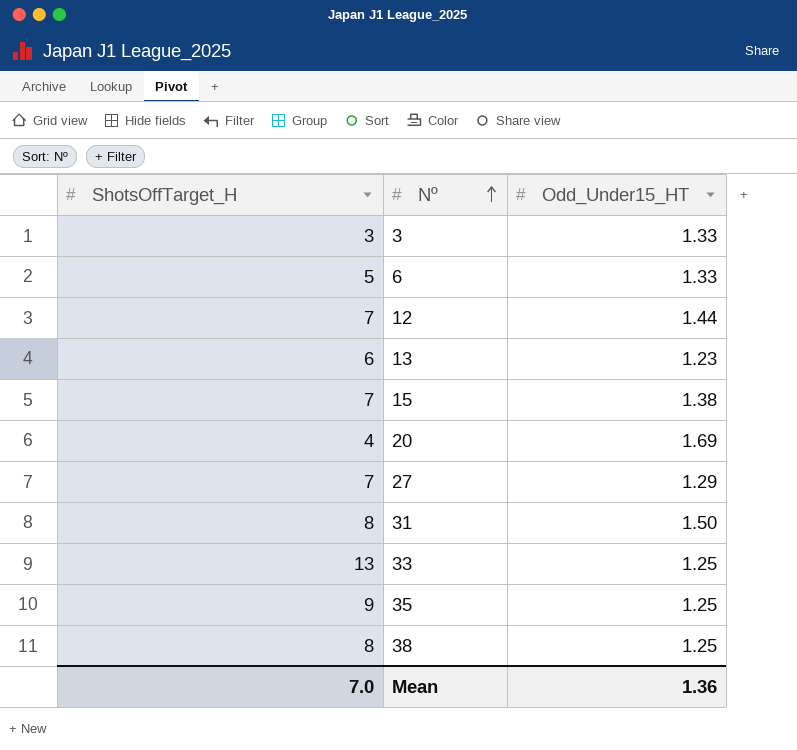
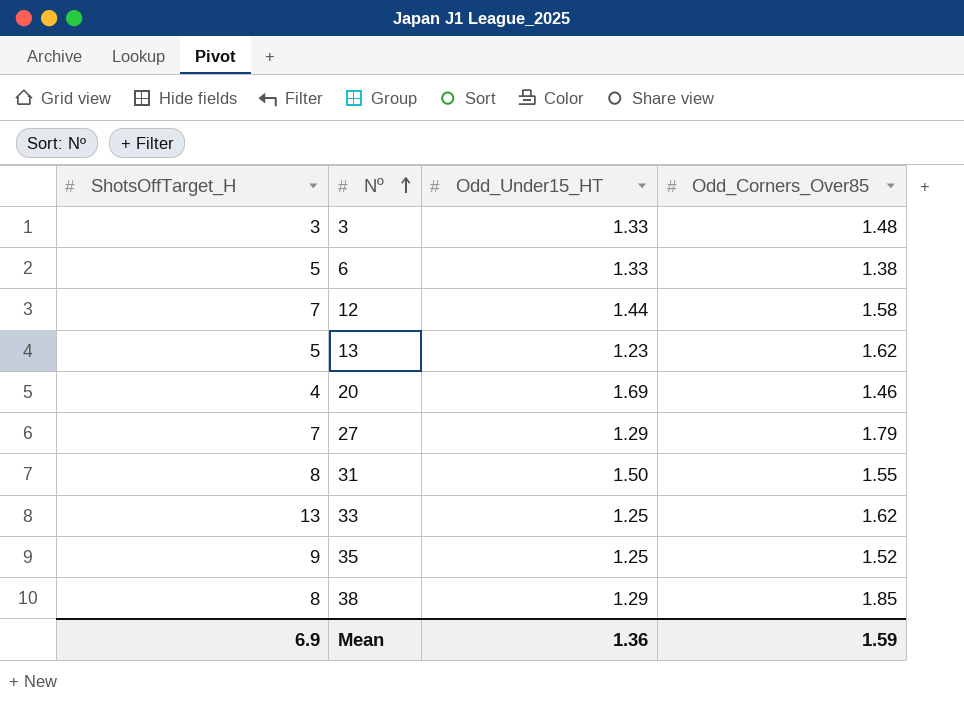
column Odd_Corners_Over85 | position: none -> 4
row 15: 7 | 1.38 -> none
13 | ShotsOffTarget_H: 6 -> 5
38 | Odd_Under15_HT: 1.25 -> 1.29
Mean | ShotsOffTarget_H: 7.0 -> 6.9

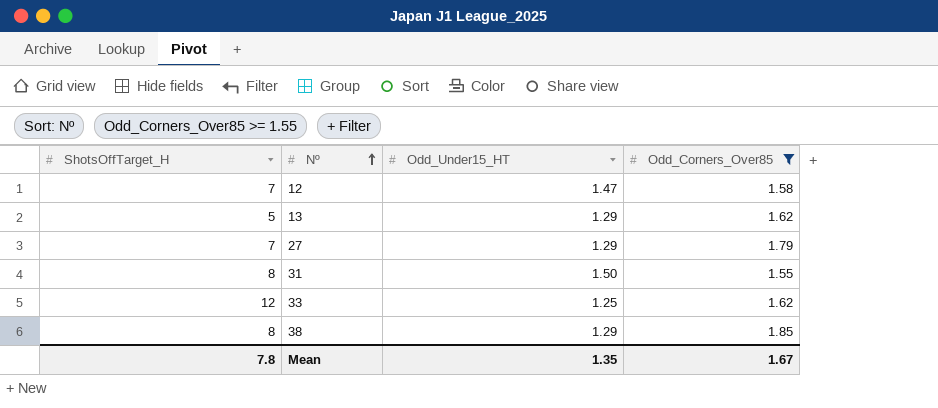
filter: none -> Odd_Corners_Over85 >= 1.55
12 | Odd_Under15_HT: 1.44 -> 1.47
13 | Odd_Under15_HT: 1.23 -> 1.29
33 | ShotsOffTarget_H: 13 -> 12
Mean | ShotsOffTarget_H: 6.9 -> 7.8
Mean | Odd_Under15_HT: 1.36 -> 1.35
Mean | Odd_Corners_Over85: 1.59 -> 1.67

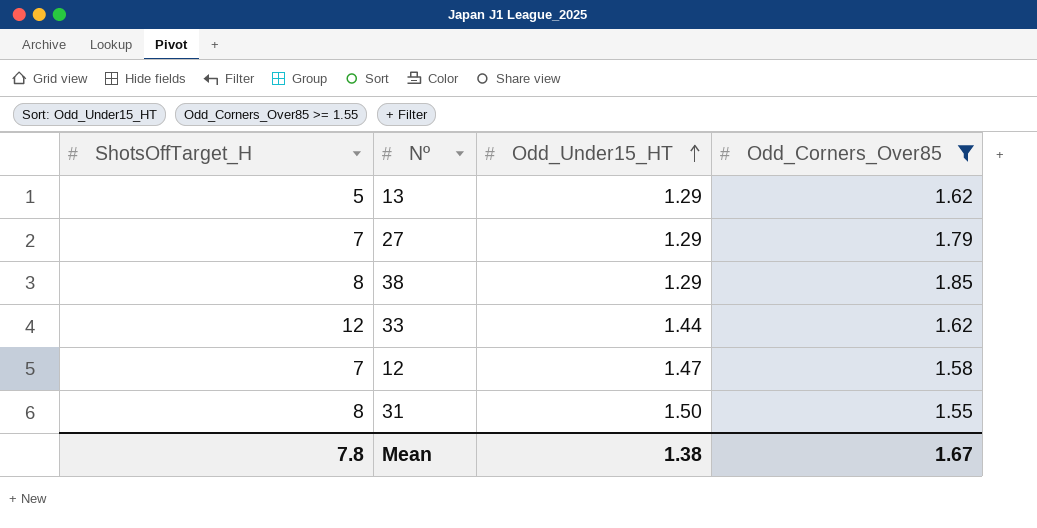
row order: Nº ascending -> Odd_Under15_HT ascending
33 | Odd_Under15_HT: 1.25 -> 1.44
Mean | Odd_Under15_HT: 1.35 -> 1.38

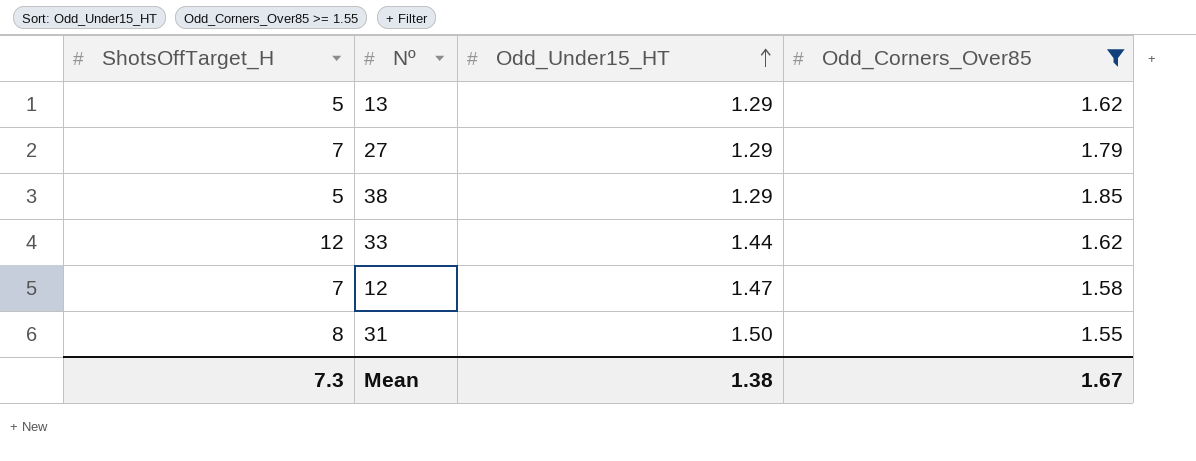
38 | ShotsOffTarget_H: 8 -> 5
Mean | ShotsOffTarget_H: 7.8 -> 7.3

